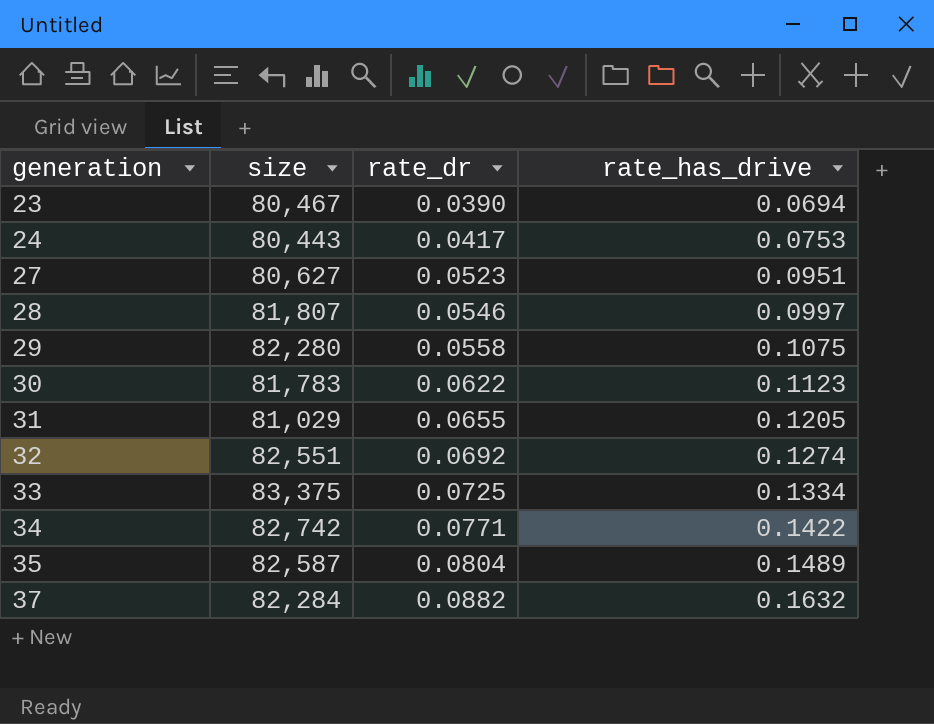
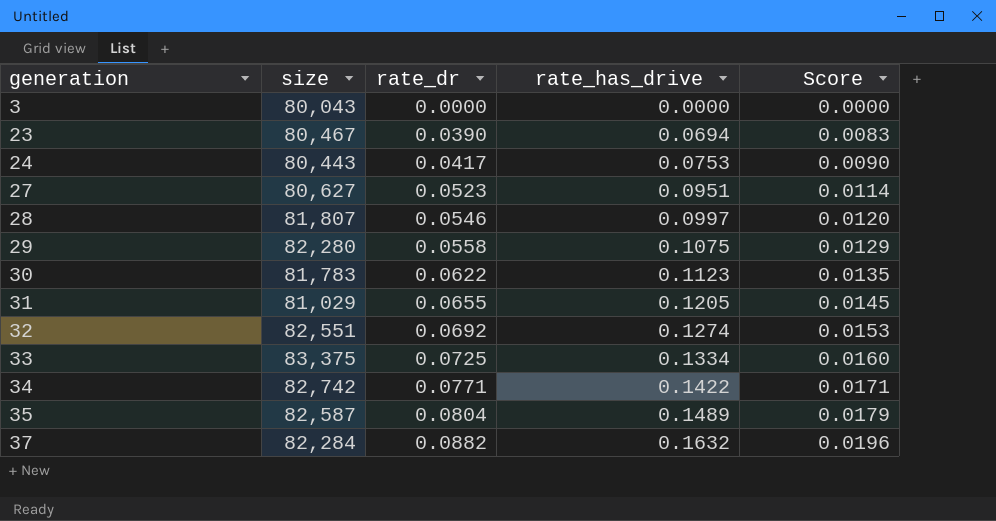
column Score | formula: none -> [rate_has_drive] * 0.12
row 3: none -> 80,043 | 0.0000 | 0.0000 | 0.0000

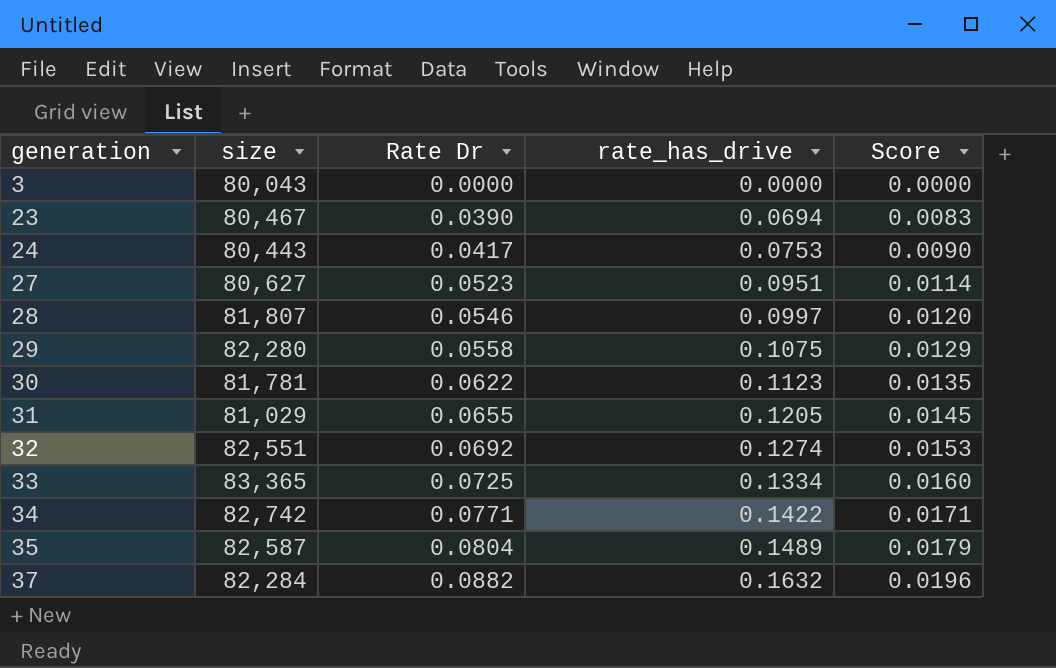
column name: rate_dr -> Rate Dr
30 | size: 81,783 -> 81,781
33 | size: 83,375 -> 83,365

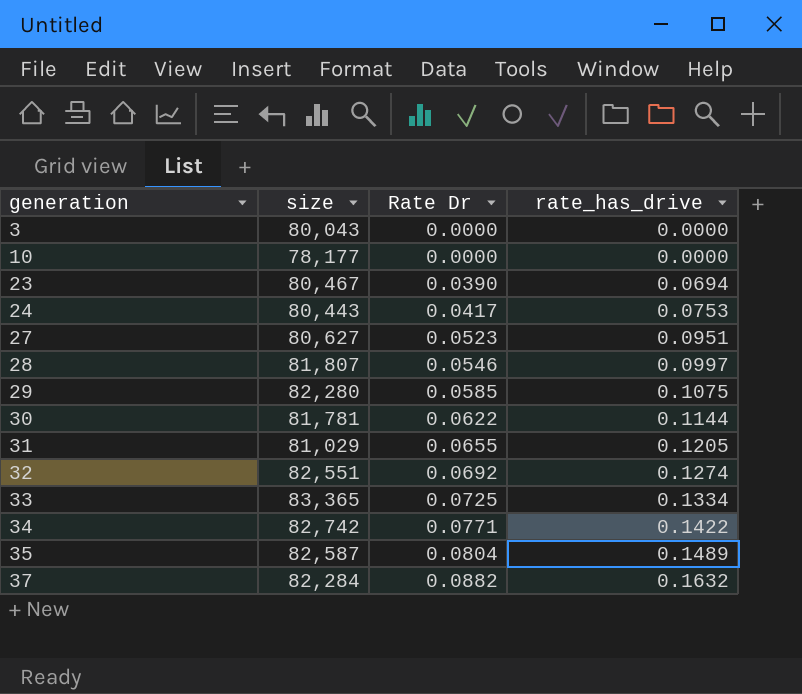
column Score | formula: [rate_has_drive] * 0.12 -> none
row 10: none -> 78,177 | 0.0000 | 0.0000
29 | Rate Dr: 0.0558 -> 0.0585
30 | rate_has_drive: 0.1123 -> 0.1144

